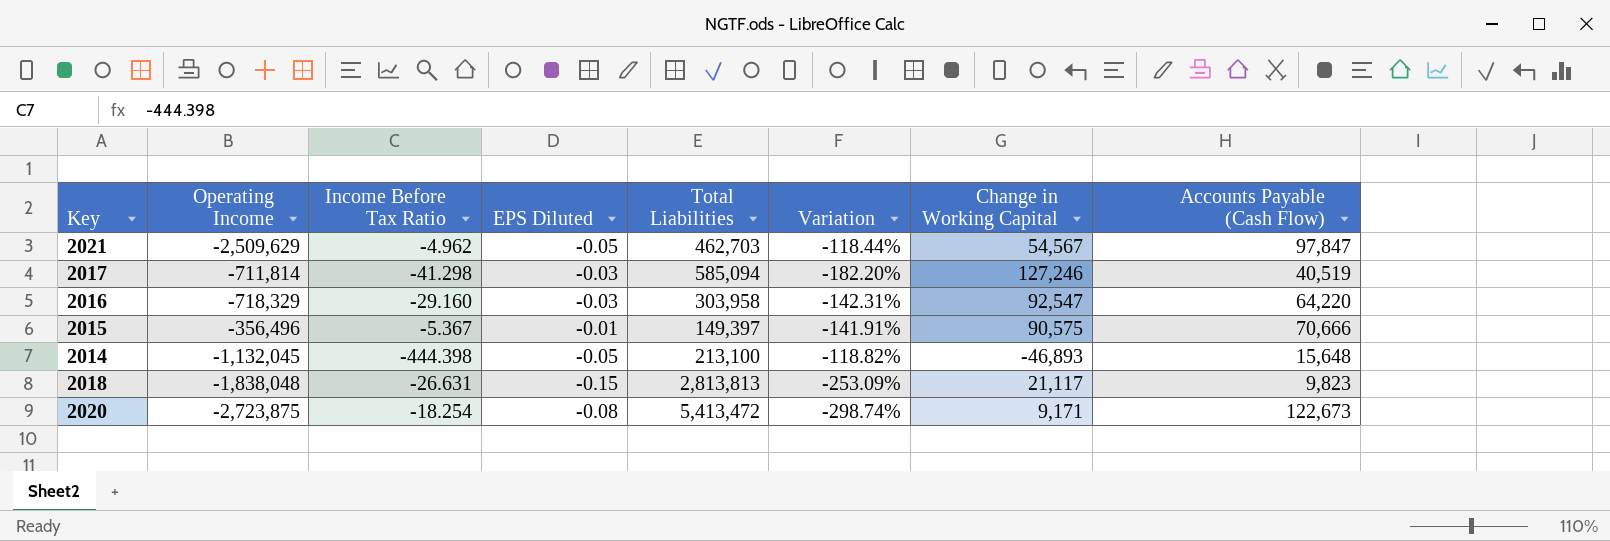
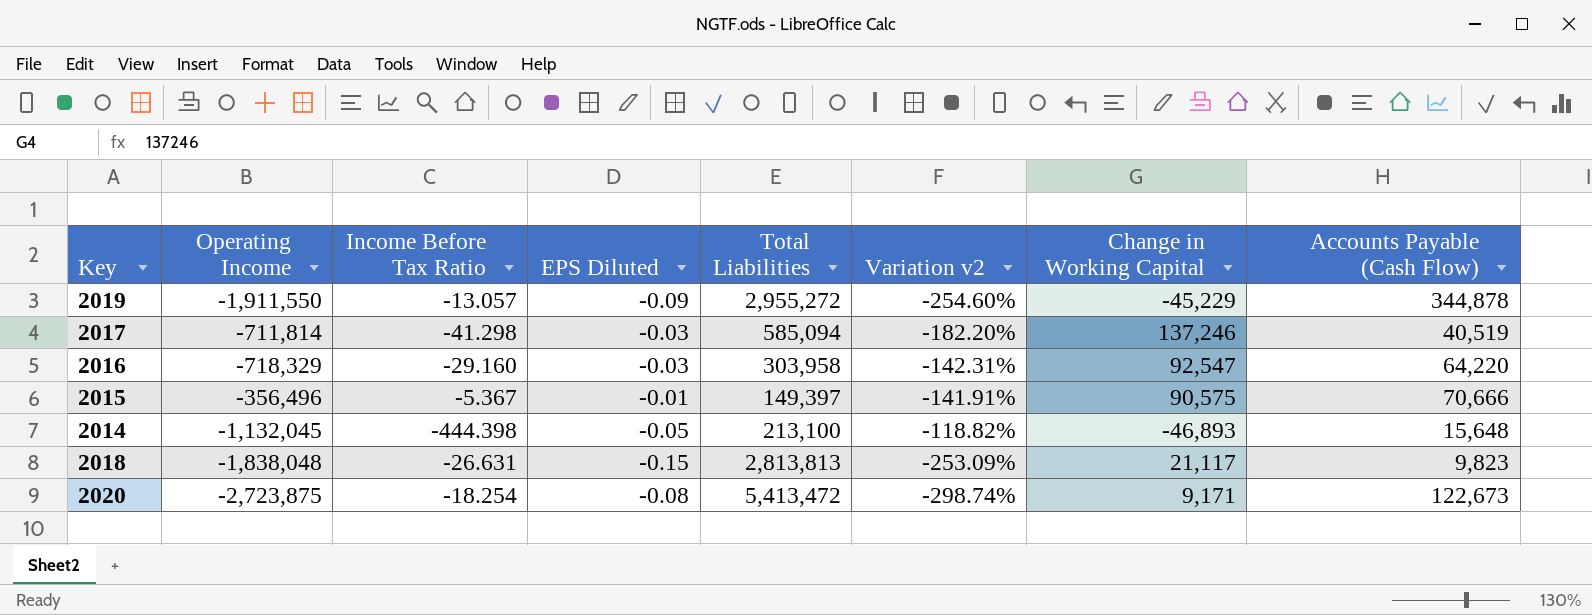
column name: Variation -> Variation v2
row 2021: -2,509,629 | -4.962 | -0.05 | 462,703 | -118.44% | 54,567 | 97,847 -> none
row 2019: none -> -1,911,550 | -13.057 | -0.09 | 2,955,272 | -254.60% | -45,229 | 344,878
2017 | Change in Working Capital: 127,246 -> 137,246

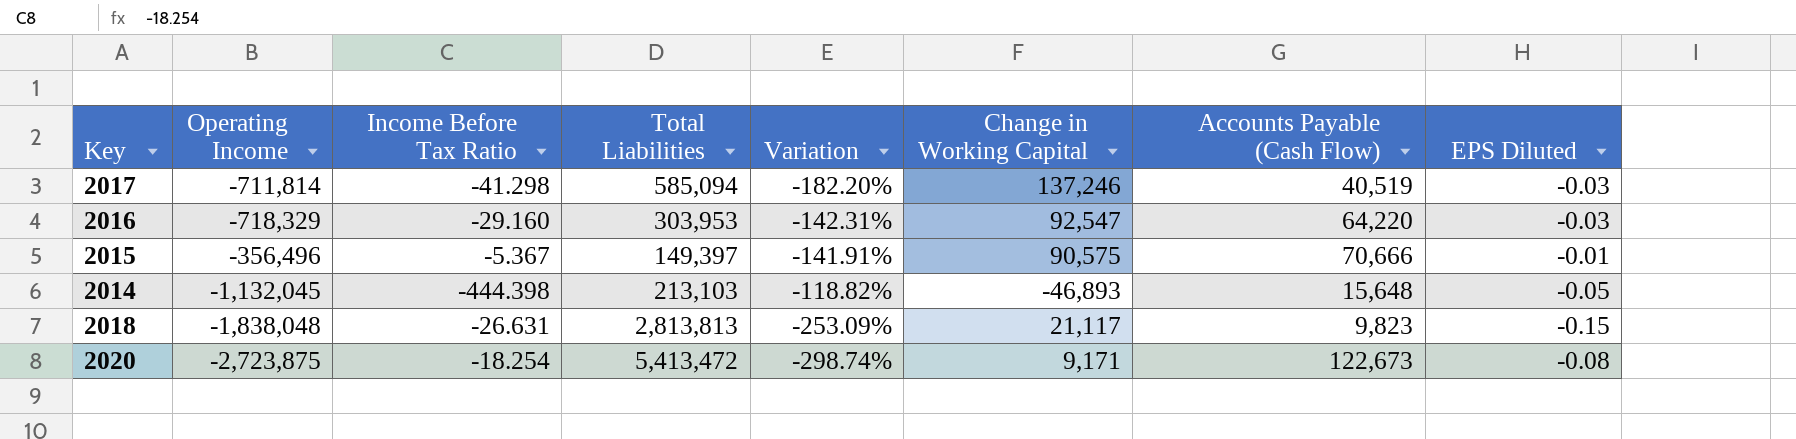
column name: Variation v2 -> Variation
column EPS Diluted | position: 4 -> 8
row 2019: -1,911,550 | -13.057 | -0.09 | 2,955,272 | -254.60% | -45,229 | 344,878 -> none
2016 | Total Liabilities: 303,958 -> 303,953
2014 | Total Liabilities: 213,100 -> 213,103

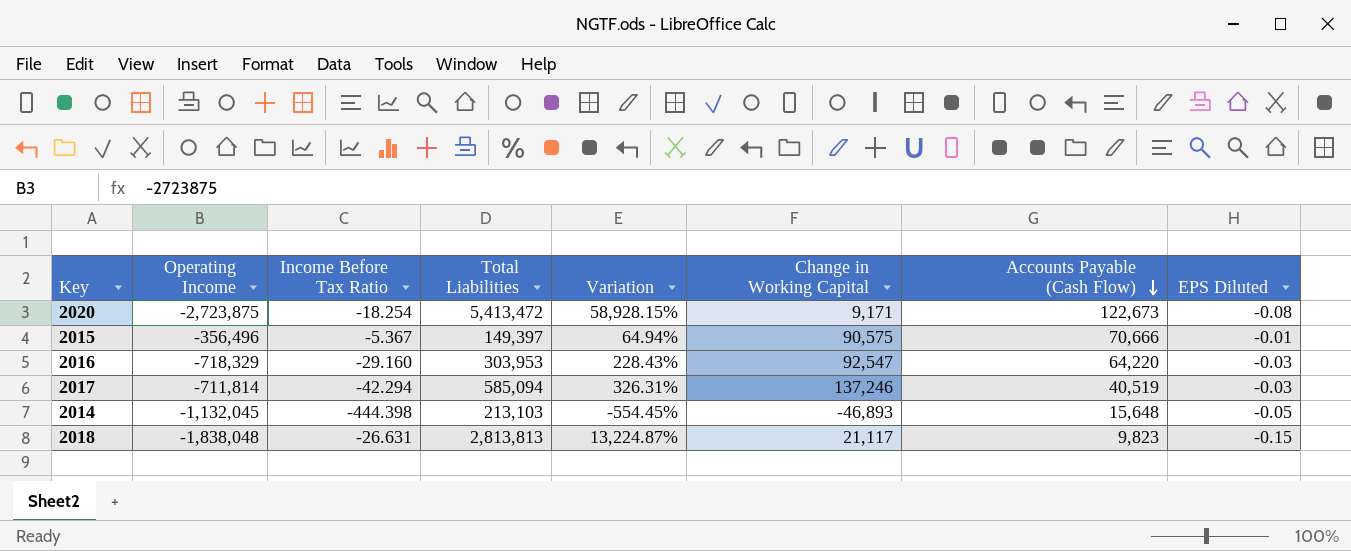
row order: none -> Accounts Payable (Cash Flow) descending
column Variation | formula: ([Total Liabilities] - [Operating Income]) / [Operating Income] -> ([Total Liabilities] - [Change in Working Capital]) / [Change in Working Capital]
2017 | Income Before Tax Ratio: -41.298 -> -42.294

